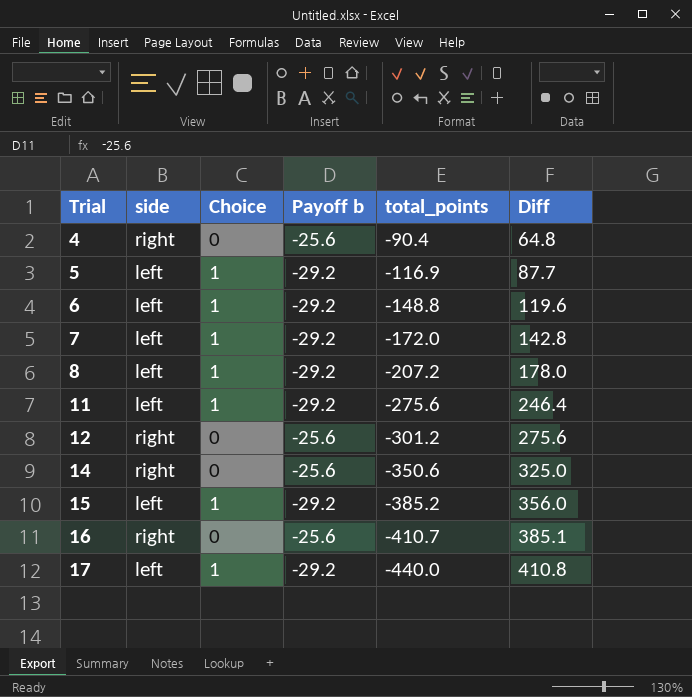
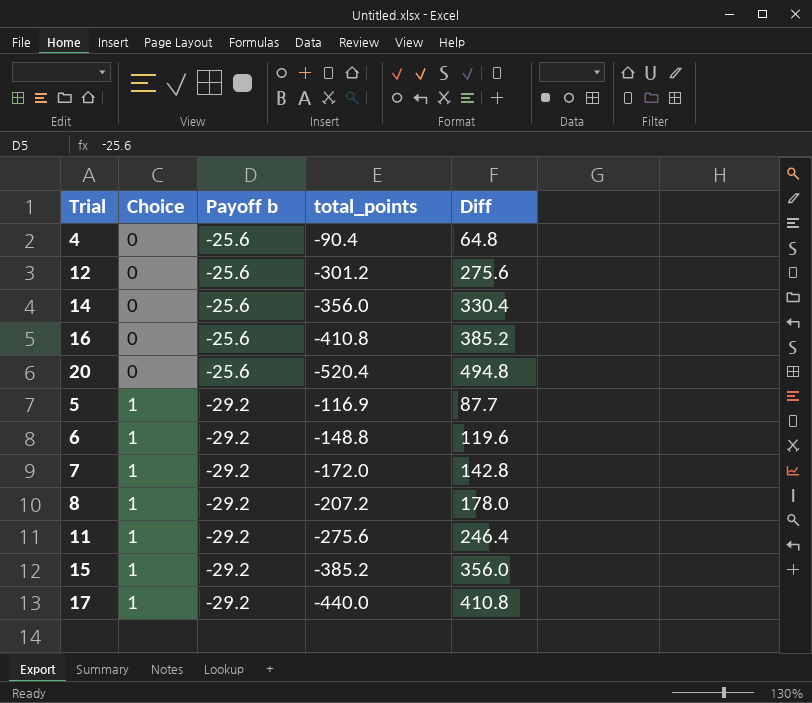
row order: Trial ascending -> Choice ascending
column side | position: 2 -> none
14 | total_points: -350.6 -> -356.0
14 | Diff: 325.0 -> 330.4
16 | total_points: -410.7 -> -410.8
16 | Diff: 385.1 -> 385.2
row 20: none -> 0 | -25.6 | -520.4 | 494.8

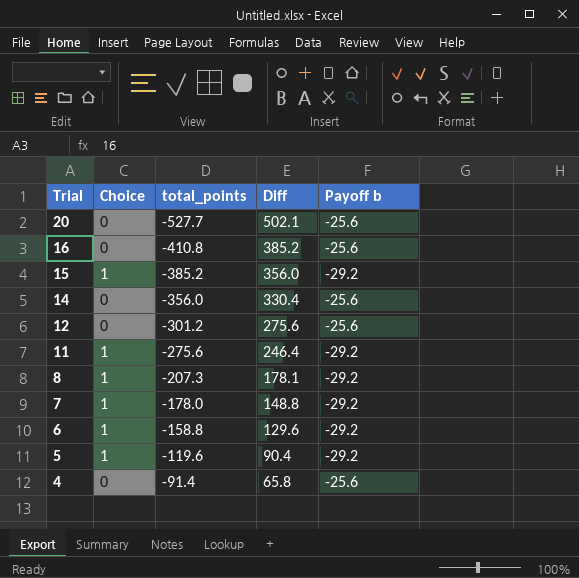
row order: Choice ascending -> Trial descending
column Payoff b | position: 3 -> 5
row 17: 1 | -29.2 | -440.0 | 410.8 -> none
20 | total_points: -520.4 -> -527.7
20 | Diff: 494.8 -> 502.1
8 | total_points: -207.2 -> -207.3
8 | Diff: 178.0 -> 178.1
7 | total_points: -172.0 -> -178.0
7 | Diff: 142.8 -> 148.8
6 | total_points: -148.8 -> -158.8
6 | Diff: 119.6 -> 129.6
5 | total_points: -116.9 -> -119.6
5 | Diff: 87.7 -> 90.4
4 | total_points: -90.4 -> -91.4
4 | Diff: 64.8 -> 65.8

